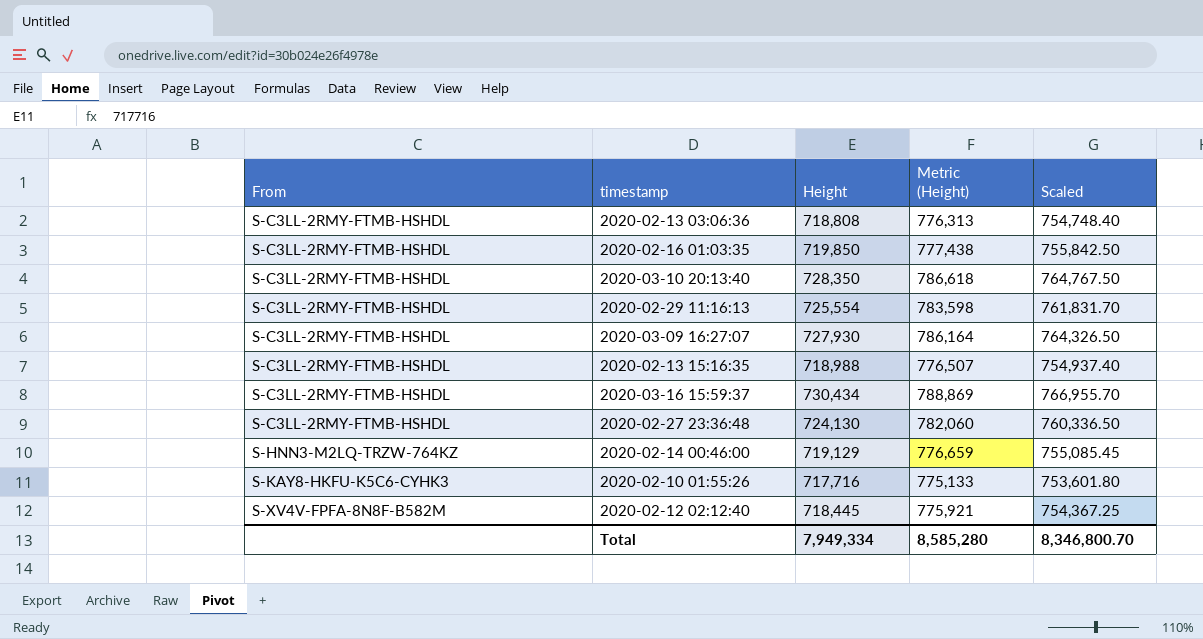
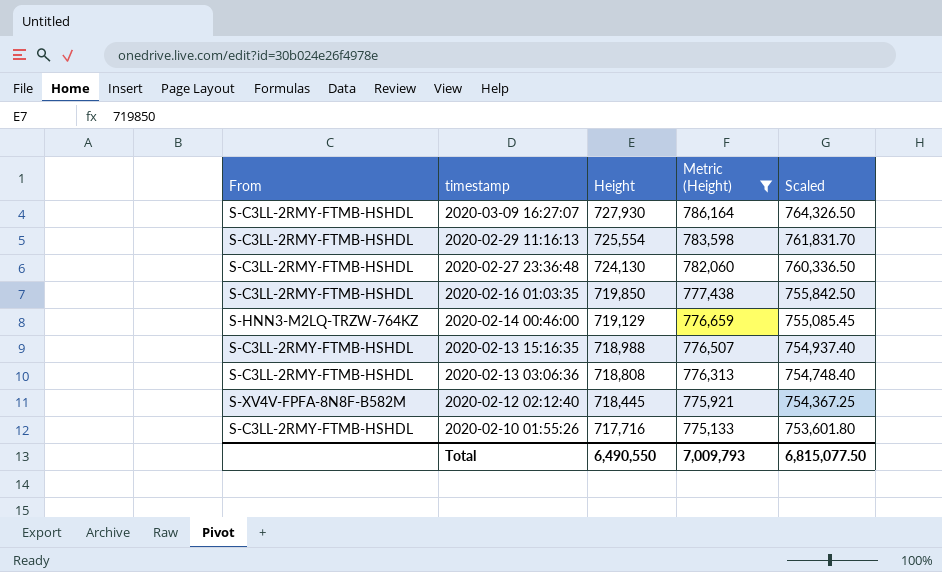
filter: none -> Metric (Height) <= 786,164
row order: From ascending -> timestamp descending
2020-02-10 01:55:26 | From: S-KAY8-HKFU-K5C6-CYHK3 -> S-C3LL-2RMY-FTMB-HSHDL
Total | Height: 7,949,334 -> 6,490,550
Total | Metric (Height): 8,585,280 -> 7,009,793
Total | Scaled: 8,346,800.70 -> 6,815,077.50

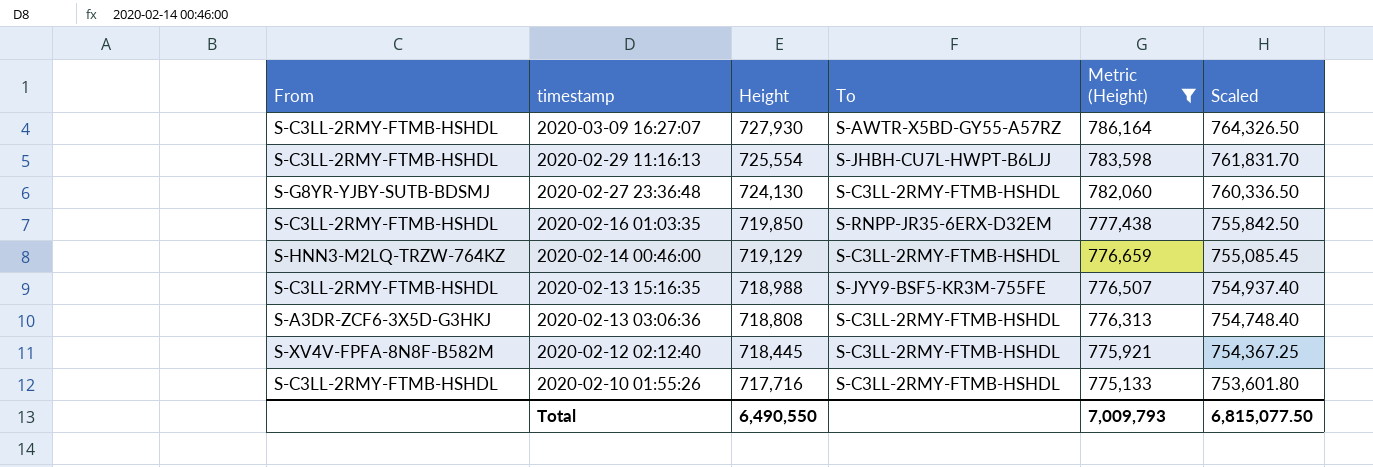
column To | position: none -> 4
2020-02-27 23:36:48 | From: S-C3LL-2RMY-FTMB-HSHDL -> S-G8YR-YJBY-SUTB-BDSMJ
2020-02-13 03:06:36 | From: S-C3LL-2RMY-FTMB-HSHDL -> S-A3DR-ZCF6-3X5D-G3HKJ

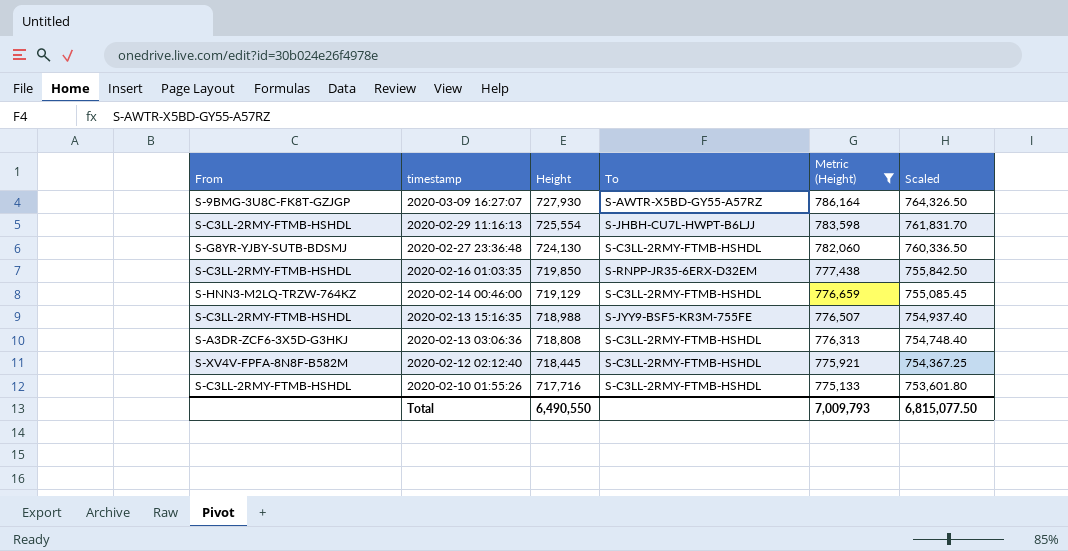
2020-03-09 16:27:07 | From: S-C3LL-2RMY-FTMB-HSHDL -> S-9BMG-3U8C-FK8T-GZJGP

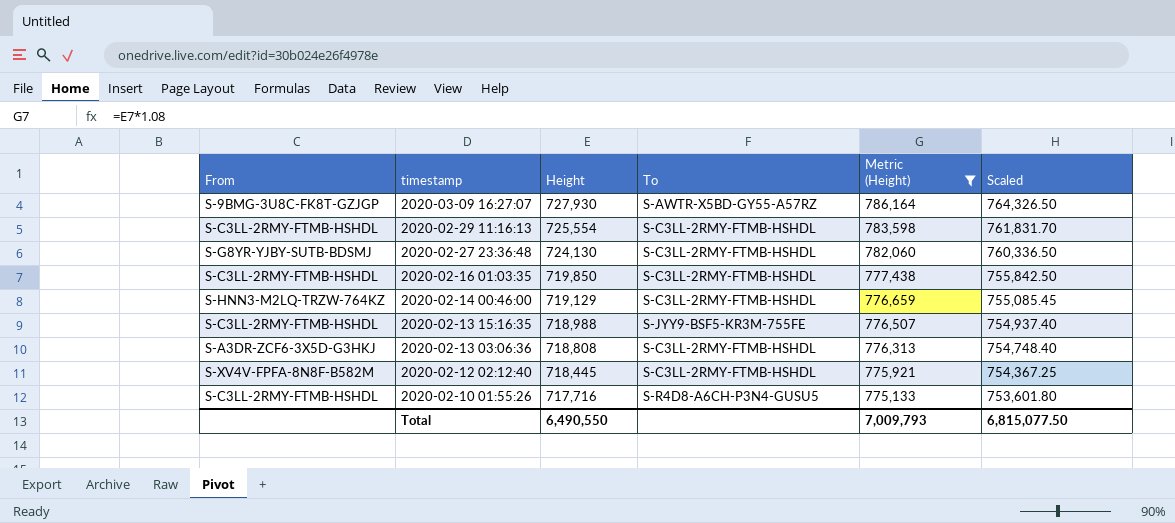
2020-02-29 11:16:13 | To: S-JHBH-CU7L-HWPT-B6LJJ -> S-C3LL-2RMY-FTMB-HSHDL
2020-02-16 01:03:35 | To: S-RNPP-JR35-6ERX-D32EM -> S-C3LL-2RMY-FTMB-HSHDL
2020-02-10 01:55:26 | To: S-C3LL-2RMY-FTMB-HSHDL -> S-R4D8-A6CH-P3N4-GUSU5

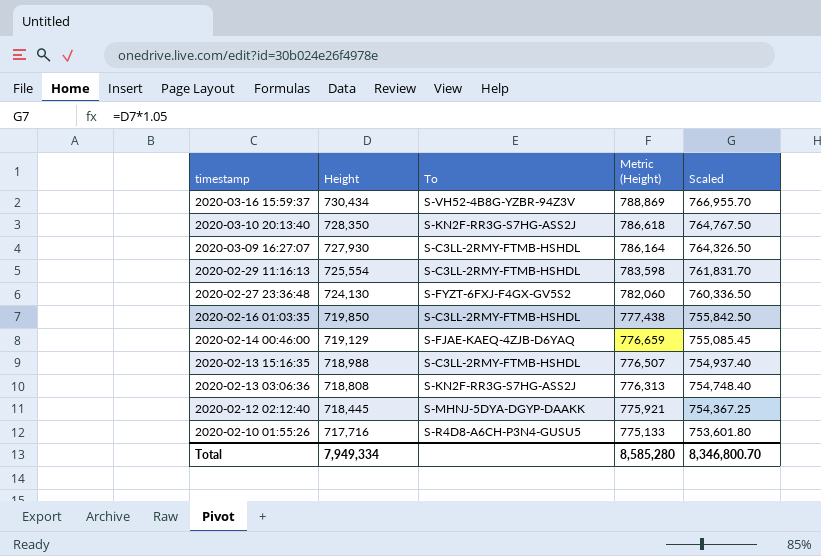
filter: Metric (Height) <= 786,164 -> none
column From | position: 1 -> none
2020-03-09 16:27:07 | To: S-AWTR-X5BD-GY55-A57RZ -> S-C3LL-2RMY-FTMB-HSHDL
2020-02-27 23:36:48 | To: S-C3LL-2RMY-FTMB-HSHDL -> S-FYZT-6FXJ-F4GX-GV5S2
2020-02-14 00:46:00 | To: S-C3LL-2RMY-FTMB-HSHDL -> S-FJAE-KAEQ-4ZJB-D6YAQ
2020-02-13 15:16:35 | To: S-JYY9-BSF5-KR3M-755FE -> S-C3LL-2RMY-FTMB-HSHDL
2020-02-13 03:06:36 | To: S-C3LL-2RMY-FTMB-HSHDL -> S-KN2F-RR3G-S7HG-ASS2J
2020-02-12 02:12:40 | To: S-C3LL-2RMY-FTMB-HSHDL -> S-MHNJ-5DYA-DGYP-DAAKK
Total | Height: 6,490,550 -> 7,949,334
Total | Metric (Height): 7,009,793 -> 8,585,280
Total | Scaled: 6,815,077.50 -> 8,346,800.70

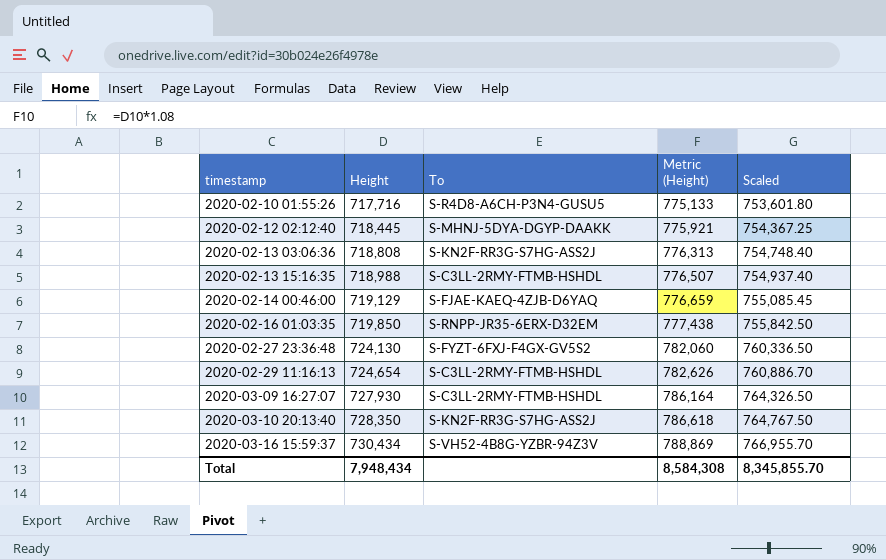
row order: timestamp descending -> timestamp ascending
2020-02-16 01:03:35 | To: S-C3LL-2RMY-FTMB-HSHDL -> S-RNPP-JR35-6ERX-D32EM
2020-02-29 11:16:13 | Height: 725,554 -> 724,654
2020-02-29 11:16:13 | Metric (Height): 783,598 -> 782,626
2020-02-29 11:16:13 | Scaled: 761,831.70 -> 760,886.70
Total | Height: 7,949,334 -> 7,948,434
Total | Metric (Height): 8,585,280 -> 8,584,308
Total | Scaled: 8,346,800.70 -> 8,345,855.70

